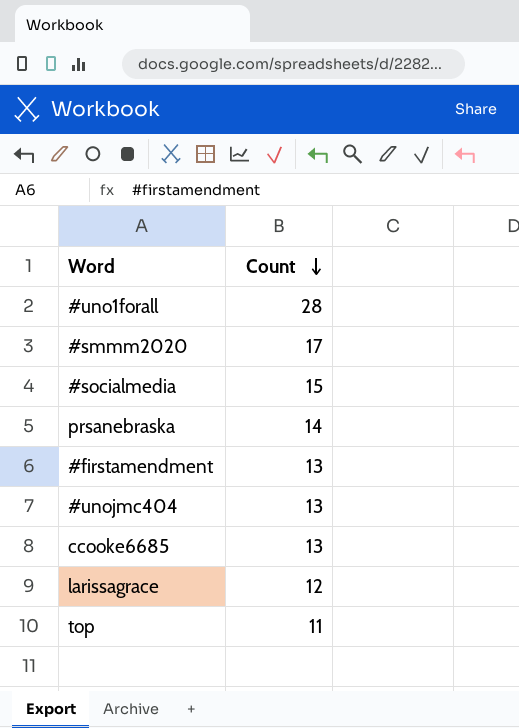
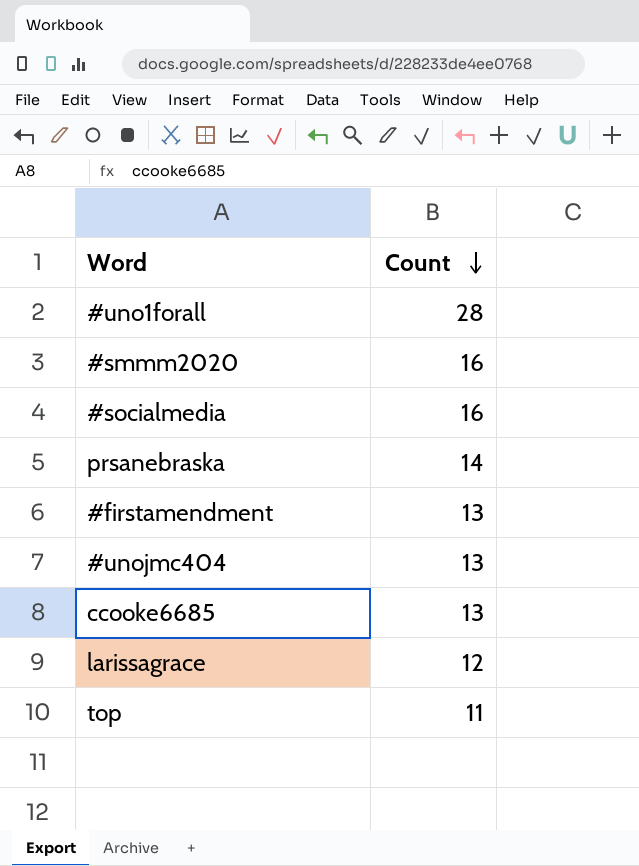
#smmm2020 | Count: 17 -> 16
#socialmedia | Count: 15 -> 16

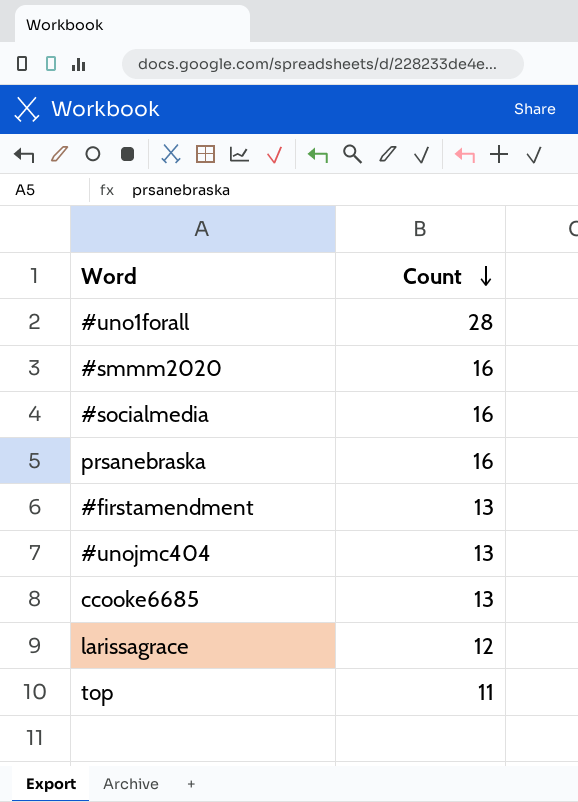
prsanebraska | Count: 14 -> 16

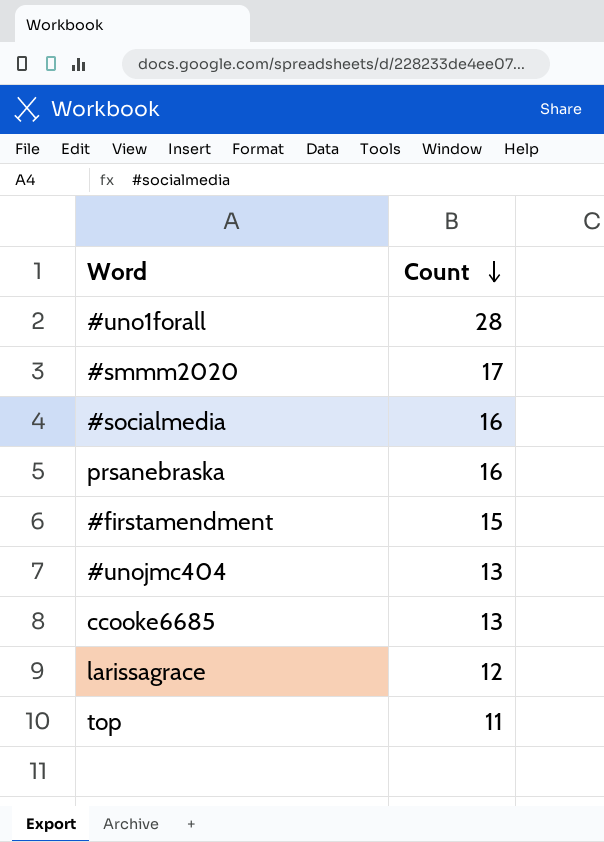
#smmm2020 | Count: 16 -> 17
#firstamendment | Count: 13 -> 15

